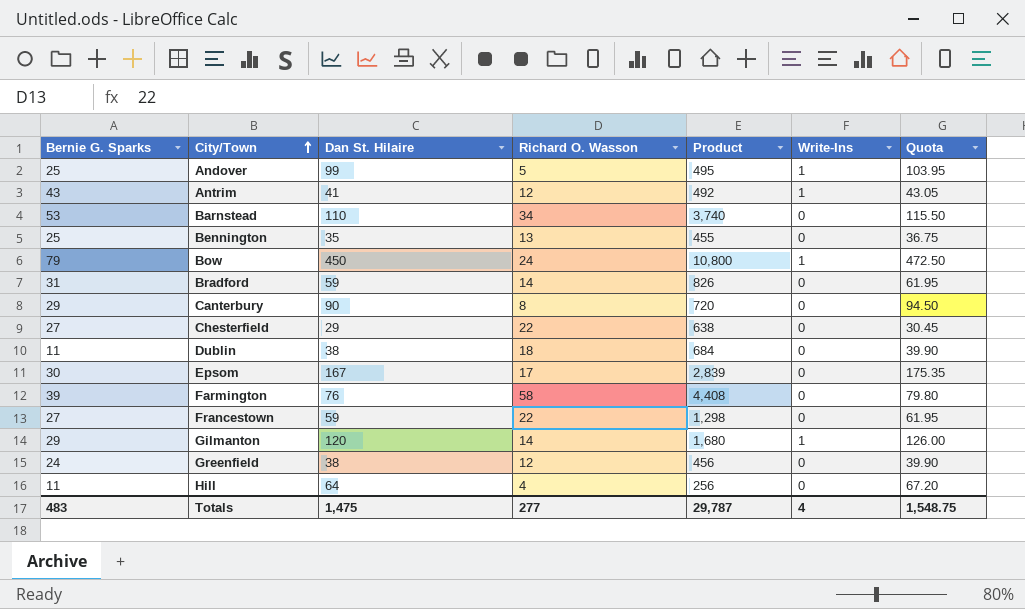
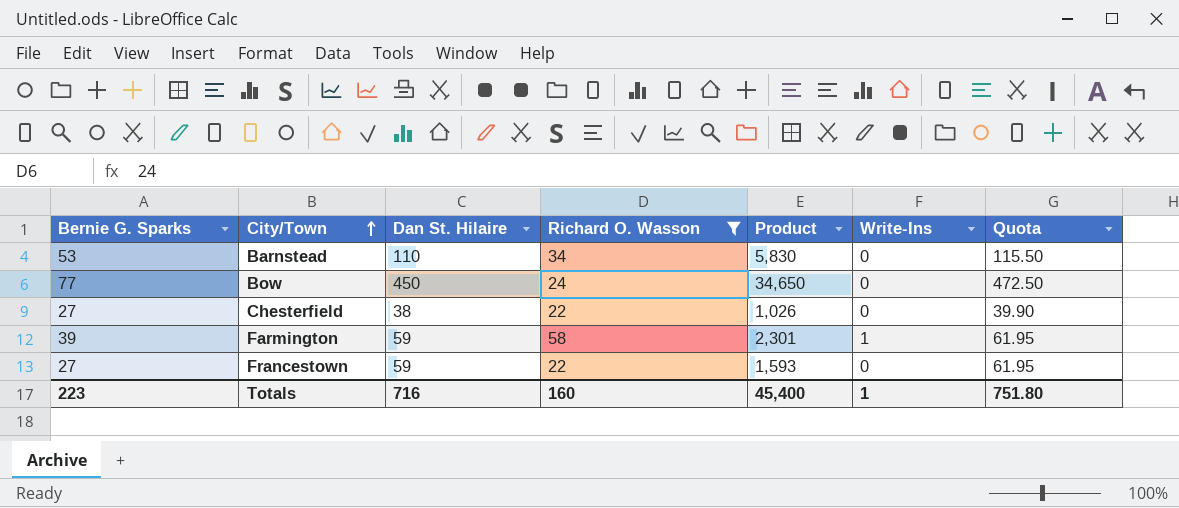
filter: none -> Richard O. Wasson >= 22
column Product | formula: [Dan St. Hilaire] * [Richard O. Wasson] -> [Bernie G. Sparks] * [Dan St. Hilaire]
Bow | Bernie G. Sparks: 79 -> 77
Bow | Write-Ins: 1 -> 0
Chesterfield | Dan St. Hilaire: 29 -> 38
Chesterfield | Quota: 30.45 -> 39.90
Farmington | Dan St. Hilaire: 76 -> 59
Farmington | Write-Ins: 0 -> 1
Farmington | Quota: 79.80 -> 61.95
Totals | Bernie G. Sparks: 483 -> 223
Totals | Dan St. Hilaire: 1,475 -> 716
Totals | Richard O. Wasson: 277 -> 160
Totals | Product: 29,787 -> 45,400
Totals | Write-Ins: 4 -> 1
Totals | Quota: 1,548.75 -> 751.80

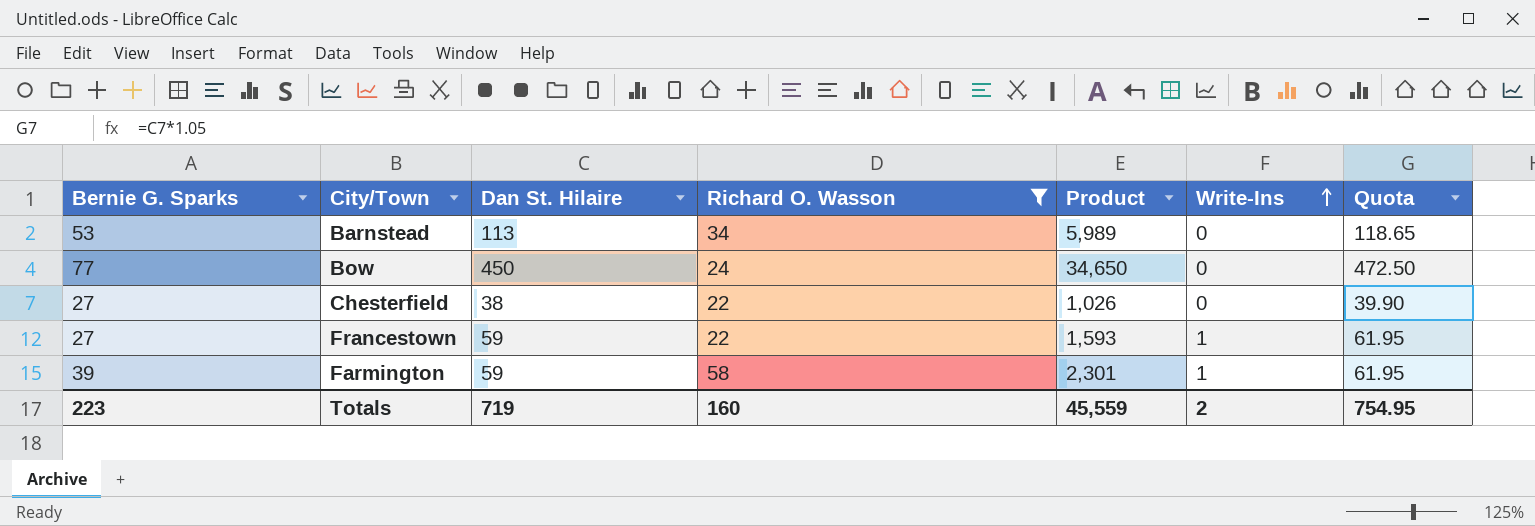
row order: City/Town ascending -> Write-Ins ascending
Barnstead | Dan St. Hilaire: 110 -> 113
Barnstead | Product: 5,830 -> 5,989
Barnstead | Quota: 115.50 -> 118.65
Francestown | Write-Ins: 0 -> 1
Totals | Dan St. Hilaire: 716 -> 719
Totals | Product: 45,400 -> 45,559
Totals | Write-Ins: 1 -> 2
Totals | Quota: 751.80 -> 754.95

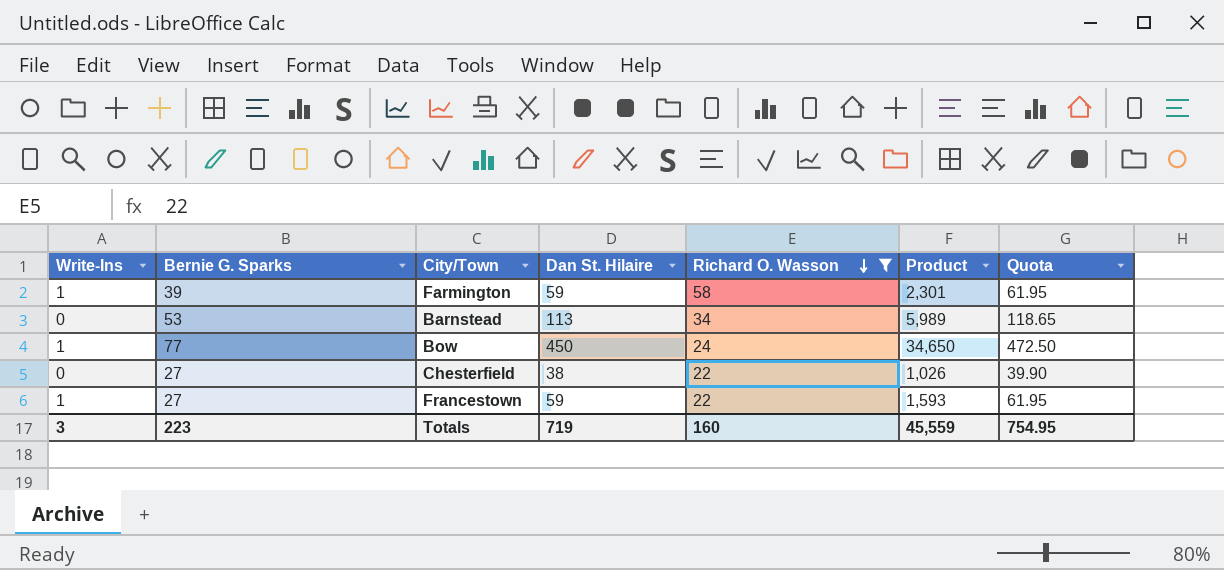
row order: Write-Ins ascending -> Richard O. Wasson descending
column Write-Ins | position: 6 -> 1
Bow | Write-Ins: 0 -> 1
Totals | Write-Ins: 2 -> 3

